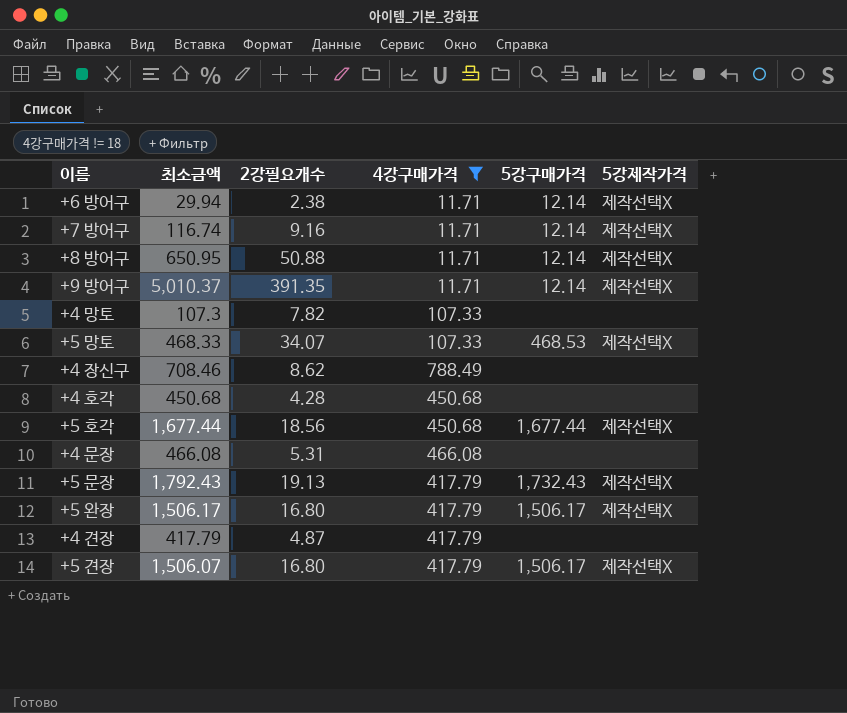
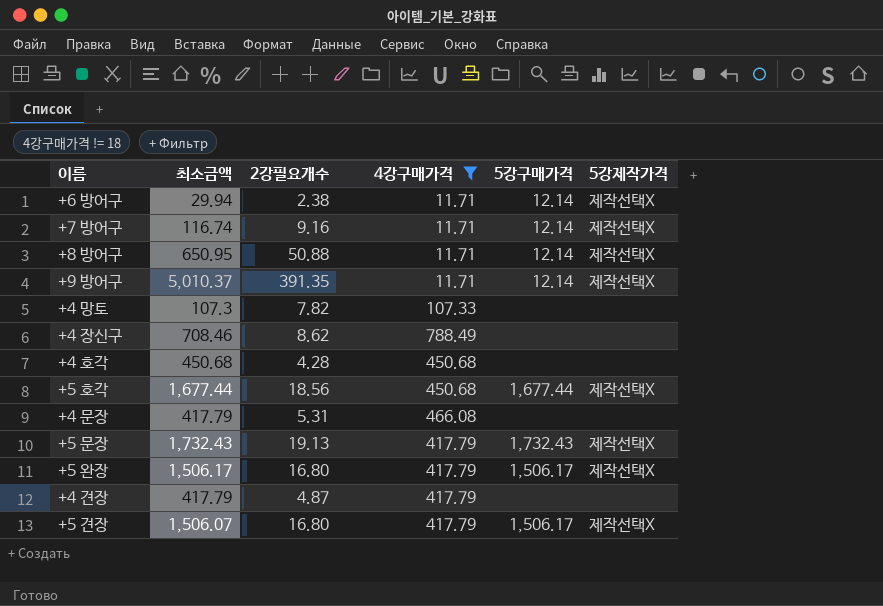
row +5 망토: 468.33 | 34.07 | 107.33 | 468.53 | 제작선택X -> none
+4 문장 | 최소금액: 466.08 -> 417.79
+5 문장 | 최소금액: 1,792.43 -> 1,732.43

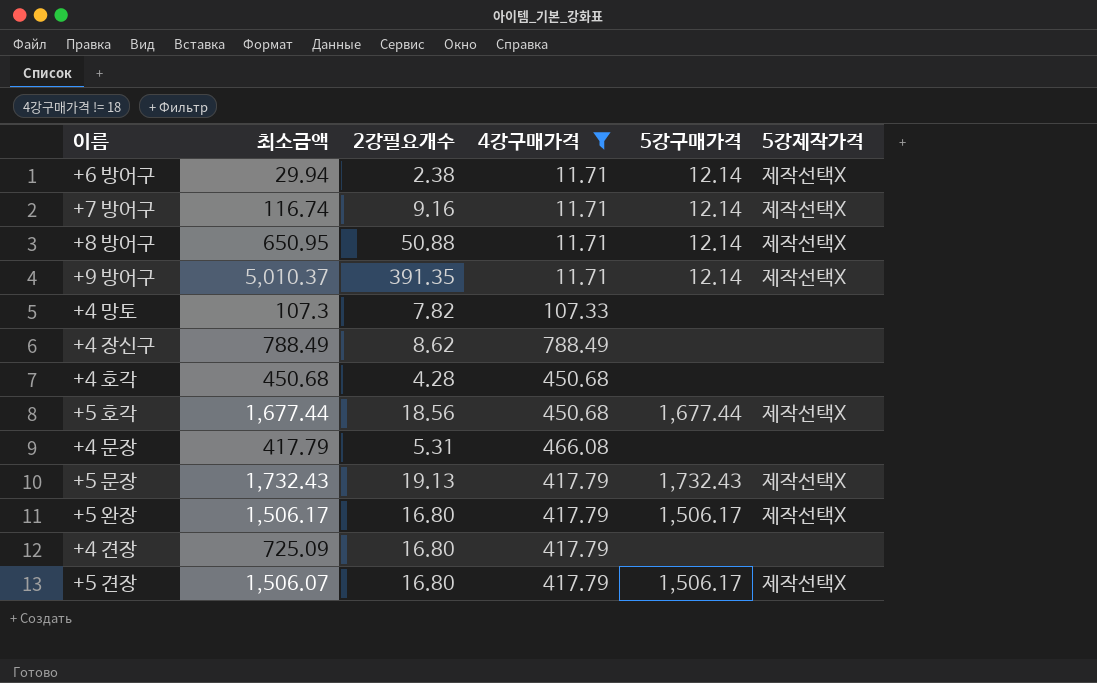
+4 장신구 | 최소금액: 708.46 -> 788.49
+4 견장 | 최소금액: 417.79 -> 725.09
+4 견장 | 2강필요개수: 4.87 -> 16.80

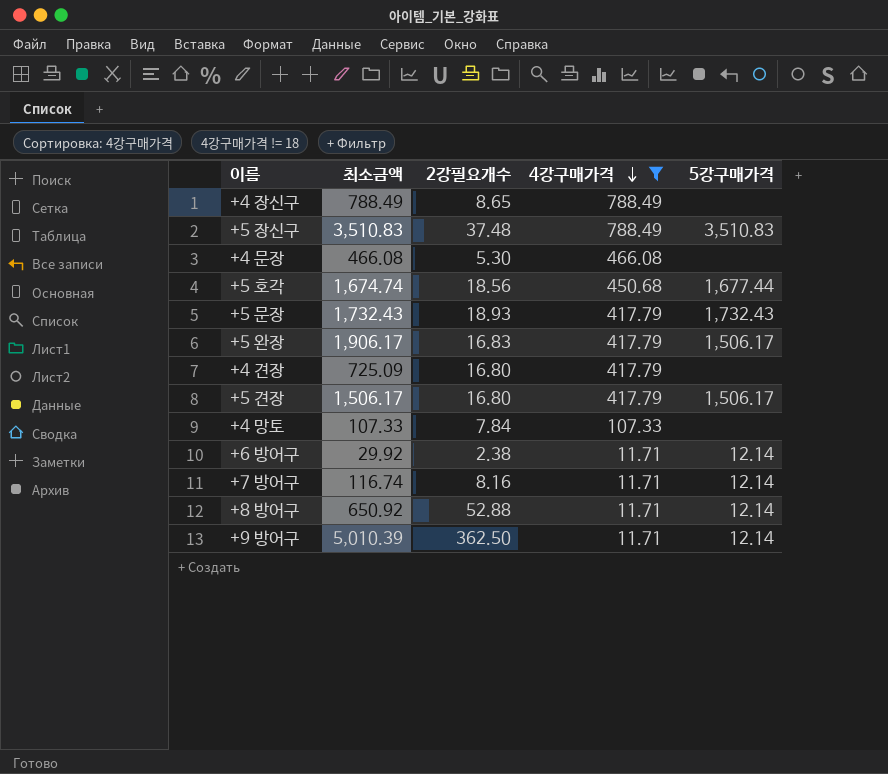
row order: none -> 4강구매가격 descending
column 5강제작가격 | position: 6 -> none
row +4 호각: 450.68 | 4.28 | 450.68 | none | none -> none
+4 장신구 | 2강필요개수: 8.62 -> 8.65
row +5 장신구: none -> 3,510.83 | 37.48 | 788.49 | 3,510.83
+4 문장 | 최소금액: 417.79 -> 466.08
+4 문장 | 2강필요개수: 5.31 -> 5.30
+5 호각 | 최소금액: 1,677.44 -> 1,674.74
+5 문장 | 2강필요개수: 19.13 -> 18.93
+5 완장 | 최소금액: 1,506.17 -> 1,906.17
+5 완장 | 2강필요개수: 16.80 -> 16.83
+5 견장 | 최소금액: 1,506.07 -> 1,506.17
+4 망토 | 최소금액: 107.3 -> 107.33
+4 망토 | 2강필요개수: 7.82 -> 7.84
+6 방어구 | 최소금액: 29.94 -> 29.92
+7 방어구 | 2강필요개수: 9.16 -> 8.16
+8 방어구 | 최소금액: 650.95 -> 650.92
+8 방어구 | 2강필요개수: 50.88 -> 52.88
+9 방어구 | 최소금액: 5,010.37 -> 5,010.39
+9 방어구 | 2강필요개수: 391.35 -> 362.50

